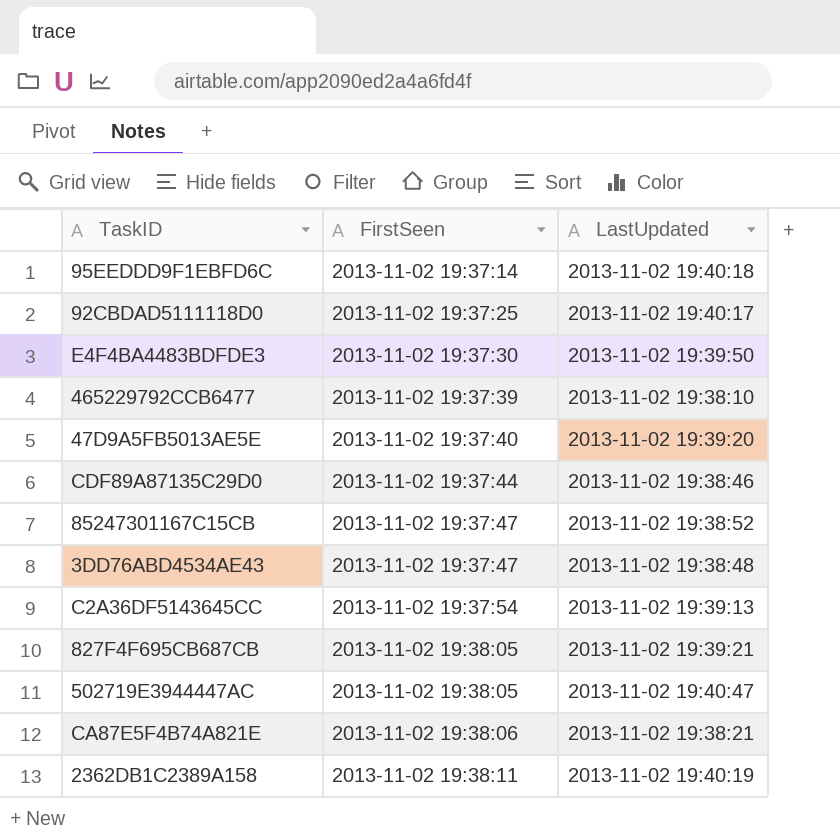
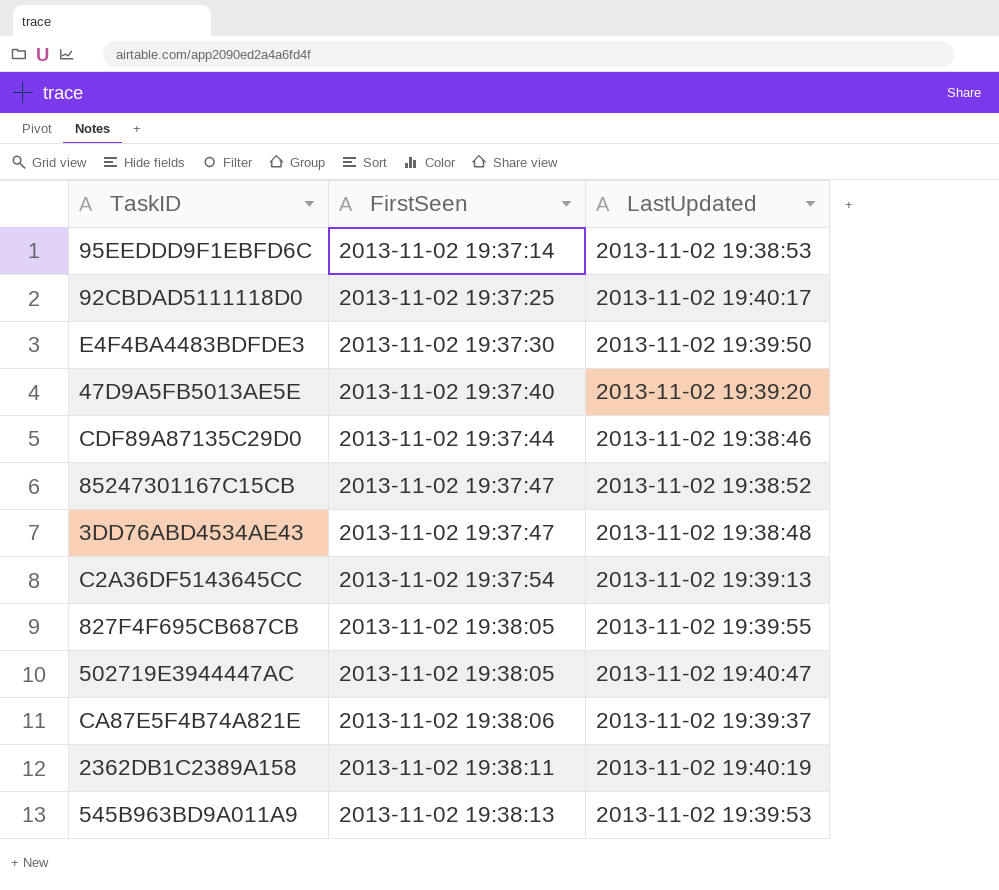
row 465229792CCB6477: 2013-11-02 19:37:39 | 2013-11-02 19:38:10 -> none
95EEDDD9F1EBFD6C | LastUpdated: 2013-11-02 19:40:18 -> 2013-11-02 19:38:53
827F4F695CB687CB | LastUpdated: 2013-11-02 19:39:21 -> 2013-11-02 19:39:55
CA87E5F4B74A821E | LastUpdated: 2013-11-02 19:38:21 -> 2013-11-02 19:39:37
row 545B963BD9A011A9: none -> 2013-11-02 19:38:13 | 2013-11-02 19:39:53

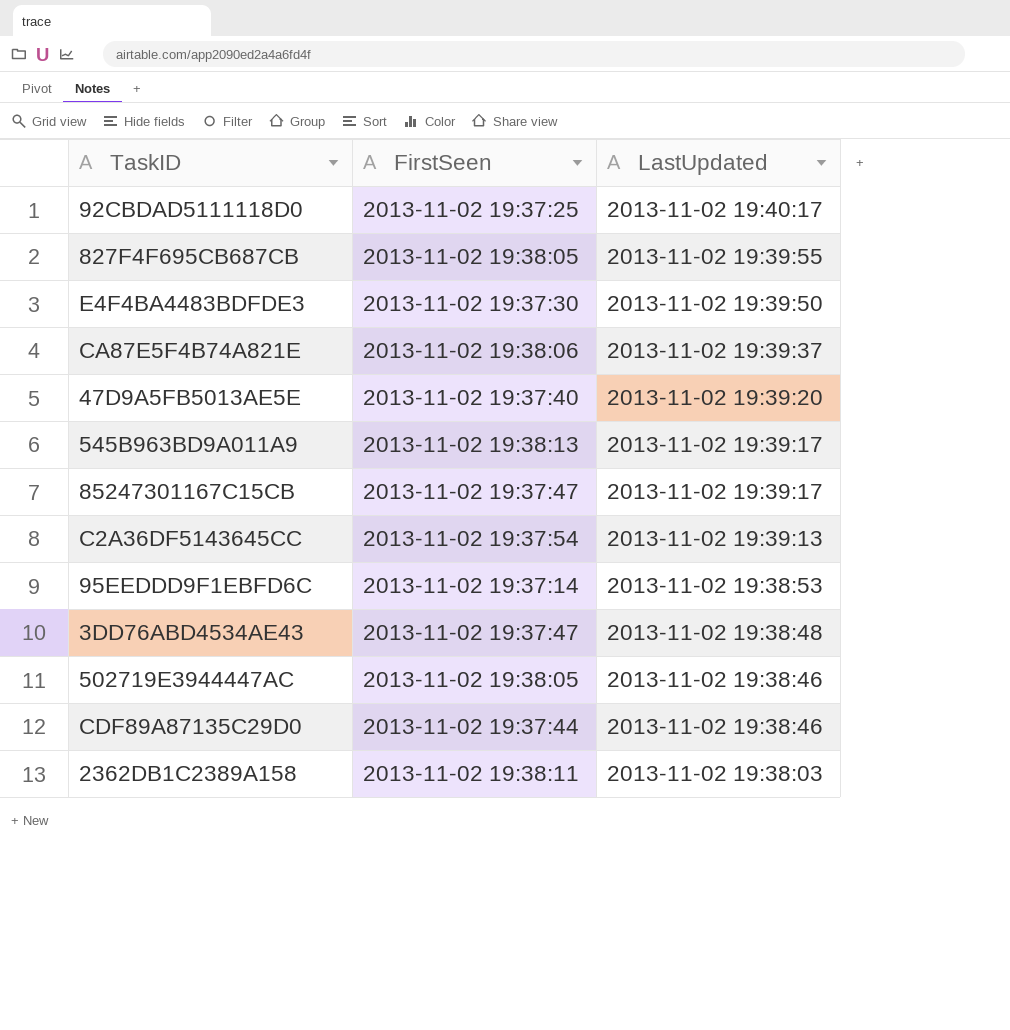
row order: FirstSeen ascending -> LastUpdated descending
545B963BD9A011A9 | LastUpdated: 2013-11-02 19:39:53 -> 2013-11-02 19:39:17
85247301167C15CB | LastUpdated: 2013-11-02 19:38:52 -> 2013-11-02 19:39:17
502719E3944447AC | LastUpdated: 2013-11-02 19:40:47 -> 2013-11-02 19:38:46
2362DB1C2389A158 | LastUpdated: 2013-11-02 19:40:19 -> 2013-11-02 19:38:03

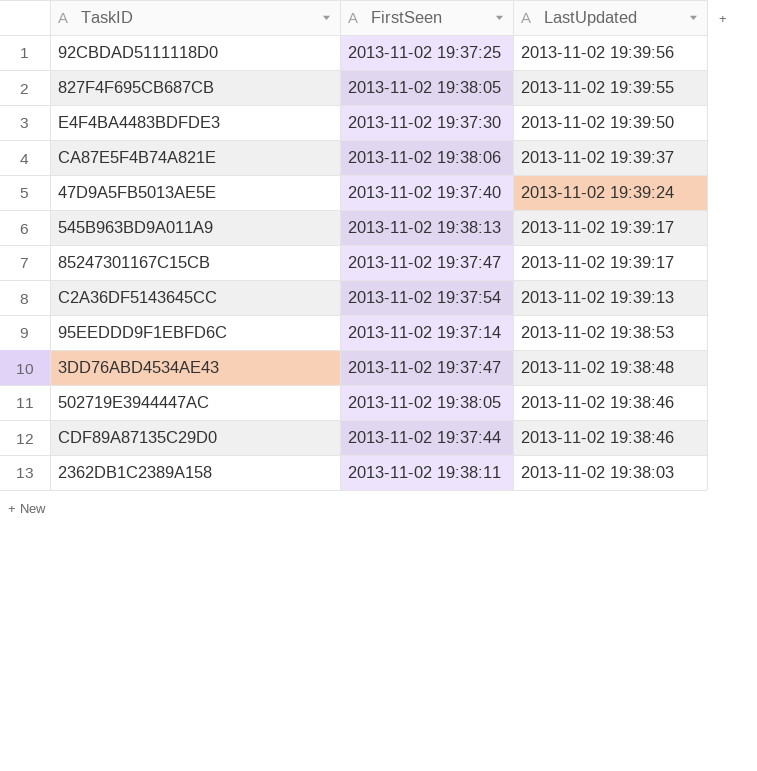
92CBDAD5111118D0 | LastUpdated: 2013-11-02 19:40:17 -> 2013-11-02 19:39:56
47D9A5FB5013AE5E | LastUpdated: 2013-11-02 19:39:20 -> 2013-11-02 19:39:24

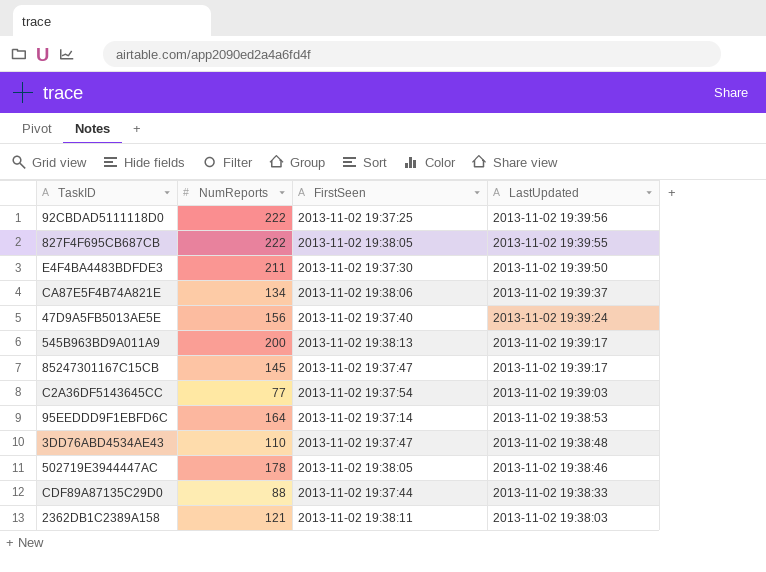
column NumReports | position: none -> 2
C2A36DF5143645CC | LastUpdated: 2013-11-02 19:39:13 -> 2013-11-02 19:39:03
CDF89A87135C29D0 | LastUpdated: 2013-11-02 19:38:46 -> 2013-11-02 19:38:33

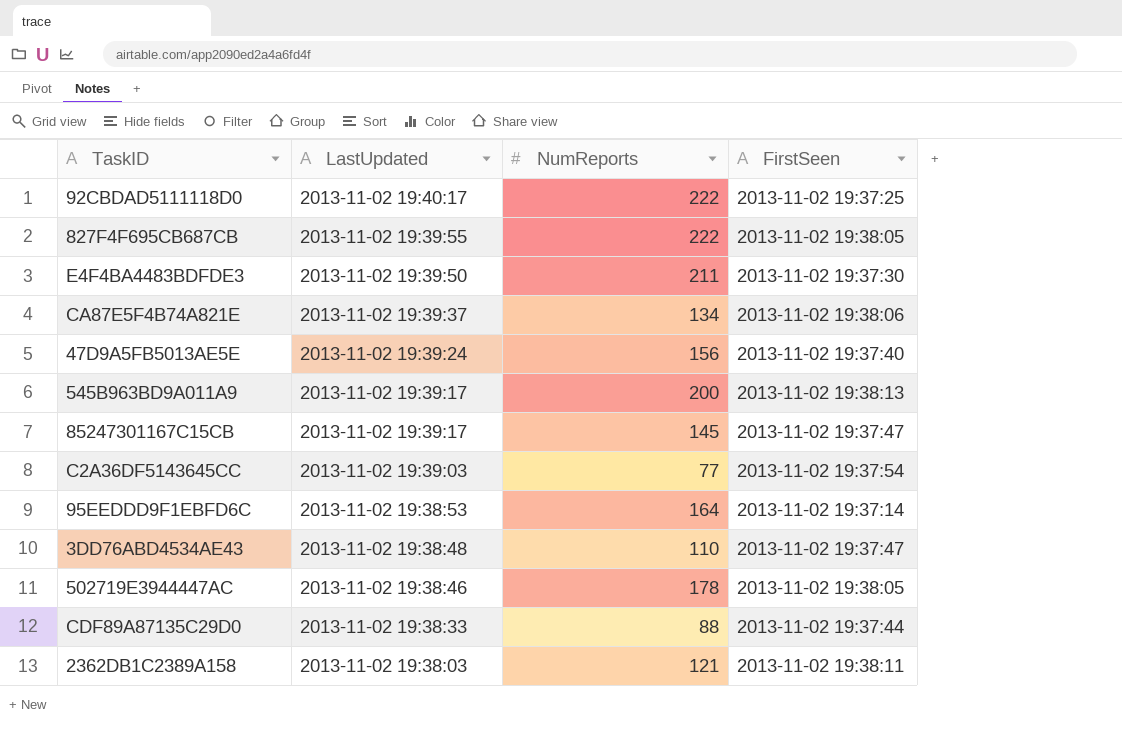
column LastUpdated | position: 4 -> 2
92CBDAD5111118D0 | LastUpdated: 2013-11-02 19:39:56 -> 2013-11-02 19:40:17

